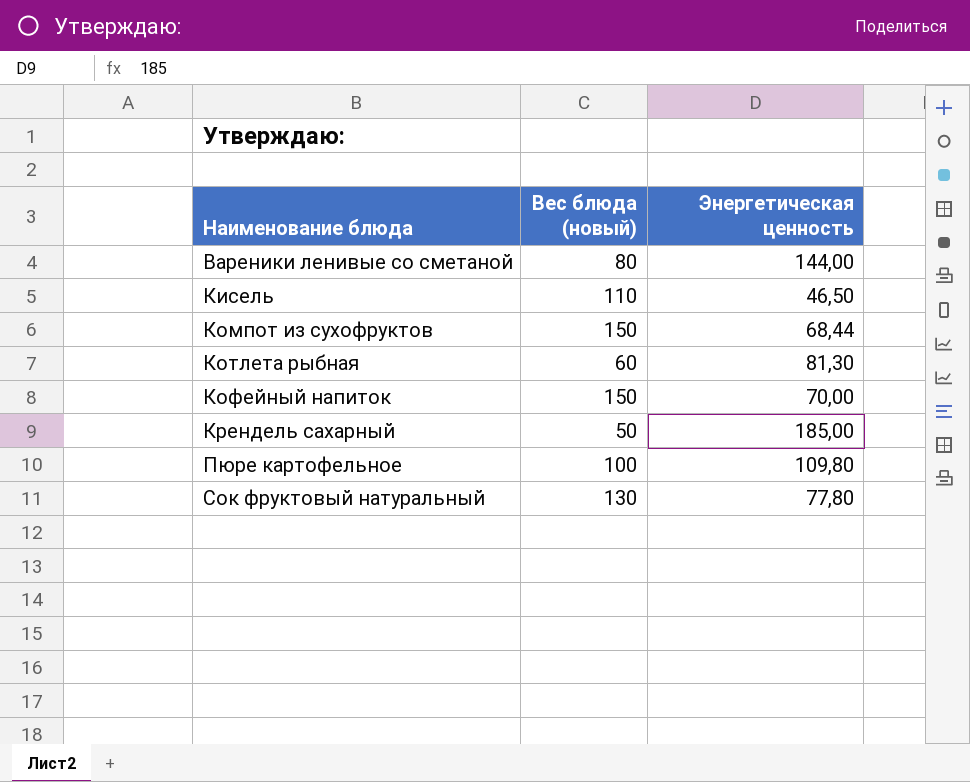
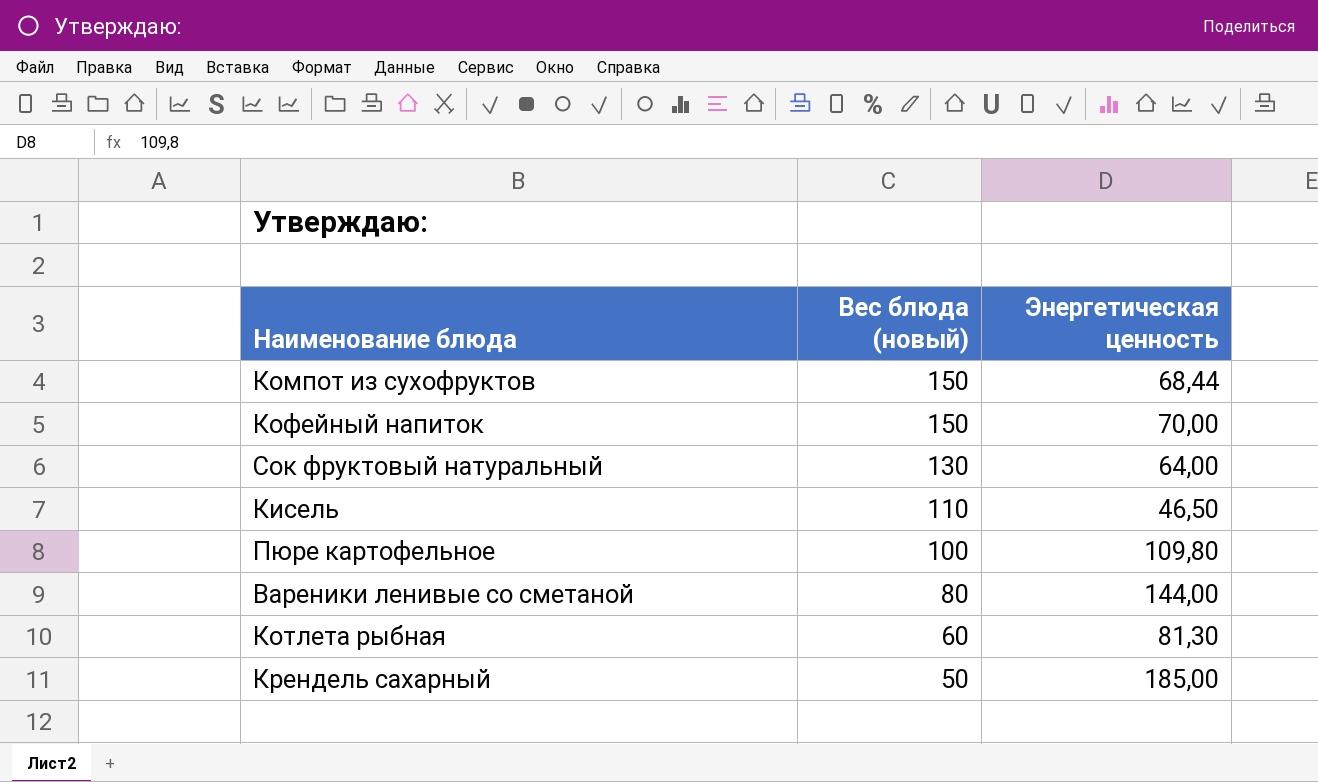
row order: Наименование блюда ascending -> Вес блюда (новый) descending
Сок фруктовый натуральный | Энергетическая ценность: 77,80 -> 64,00

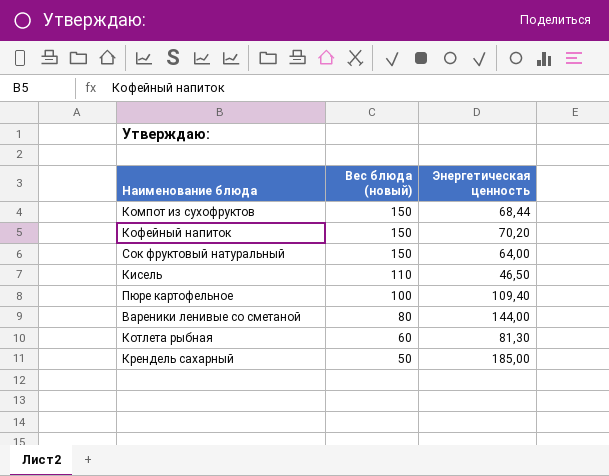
Кофейный напиток | Энергетическая ценность: 70,00 -> 70,20
Сок фруктовый натуральный | Вес блюда (новый): 130 -> 150
Пюре картофельное | Энергетическая ценность: 109,80 -> 109,40

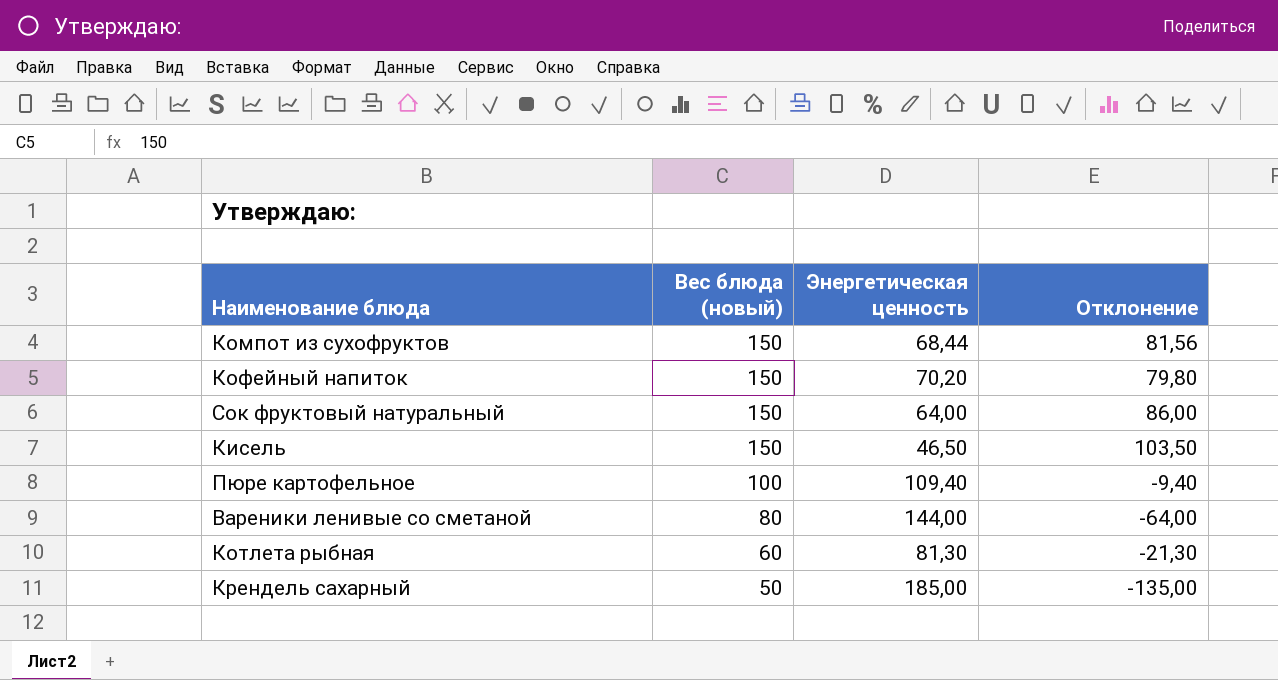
column Отклонение | formula: none -> [Вес блюда (новый)] - [Энергетическая ценность]
Кисель | Вес блюда (новый): 110 -> 150

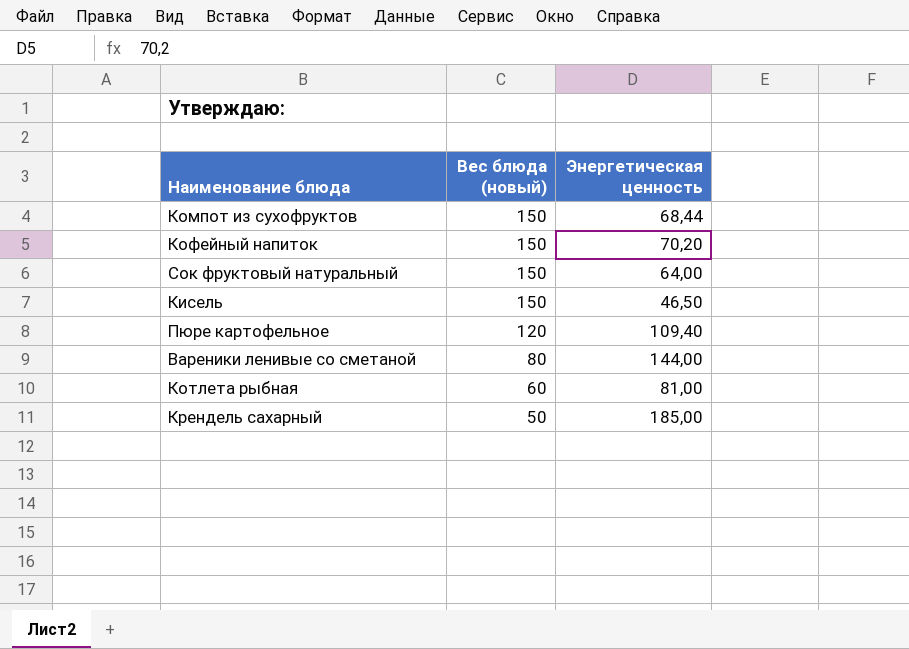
column Отклонение | formula: [Вес блюда (новый)] - [Энергетическая ценность] -> none
Пюре картофельное | Вес блюда (новый): 100 -> 120
Котлета рыбная | Энергетическая ценность: 81,30 -> 81,00

